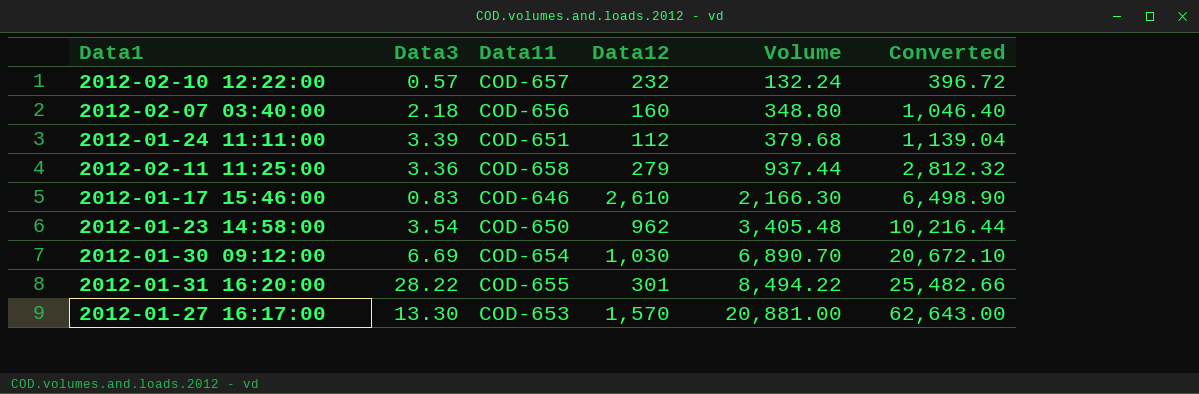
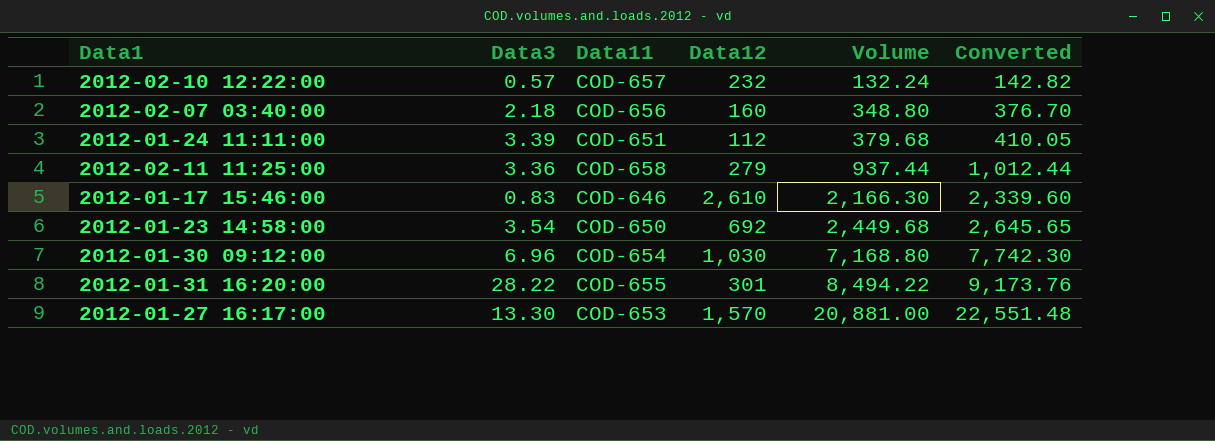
column Converted | formula: [Volume] * 3 -> [Volume] * 1.08
2012-01-23 14:58:00 | Data12: 962 -> 692
2012-01-23 14:58:00 | Volume: 3,405.48 -> 2,449.68
2012-01-30 09:12:00 | Data3: 6.69 -> 6.96
2012-01-30 09:12:00 | Volume: 6,890.70 -> 7,168.80

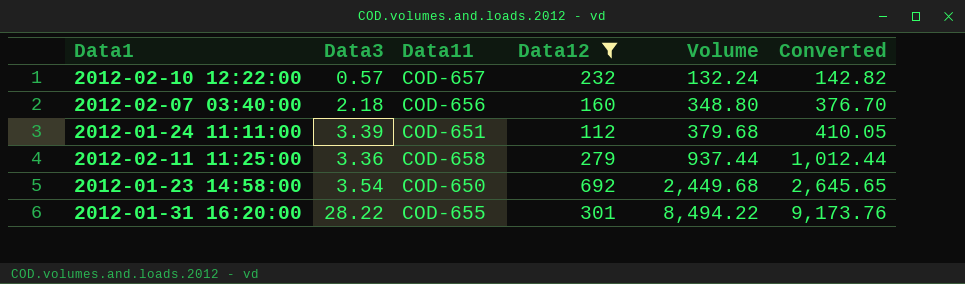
filter: none -> Data12 <= 692

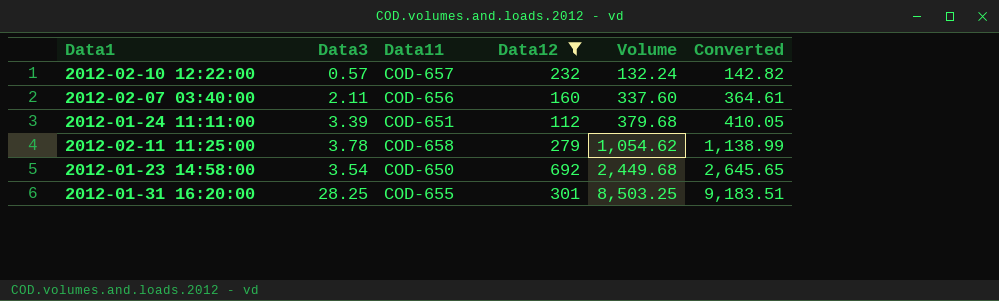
2012-02-07 03:40:00 | Data3: 2.18 -> 2.11
2012-02-07 03:40:00 | Volume: 348.80 -> 337.60
2012-02-07 03:40:00 | Converted: 376.70 -> 364.61
2012-02-11 11:25:00 | Data3: 3.36 -> 3.78
2012-02-11 11:25:00 | Volume: 937.44 -> 1,054.62
2012-02-11 11:25:00 | Converted: 1,012.44 -> 1,138.99
2012-01-31 16:20:00 | Data3: 28.22 -> 28.25
2012-01-31 16:20:00 | Volume: 8,494.22 -> 8,503.25
2012-01-31 16:20:00 | Converted: 9,173.76 -> 9,183.51

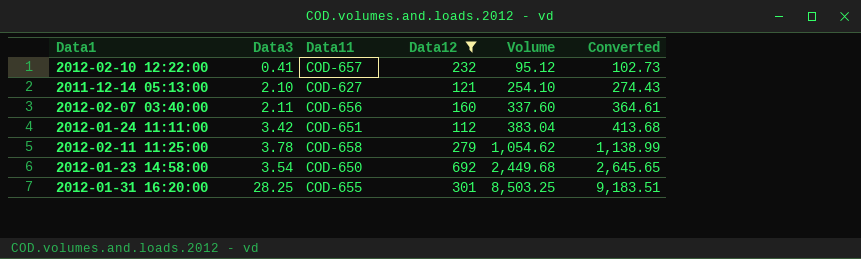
2012-02-10 12:22:00 | Data3: 0.57 -> 0.41
2012-02-10 12:22:00 | Volume: 132.24 -> 95.12
2012-02-10 12:22:00 | Converted: 142.82 -> 102.73
row 2011-12-14 05:13:00: none -> 2.10 | COD-627 | 121 | 254.10 | 274.43
2012-01-24 11:11:00 | Data3: 3.39 -> 3.42
2012-01-24 11:11:00 | Volume: 379.68 -> 383.04
2012-01-24 11:11:00 | Converted: 410.05 -> 413.68

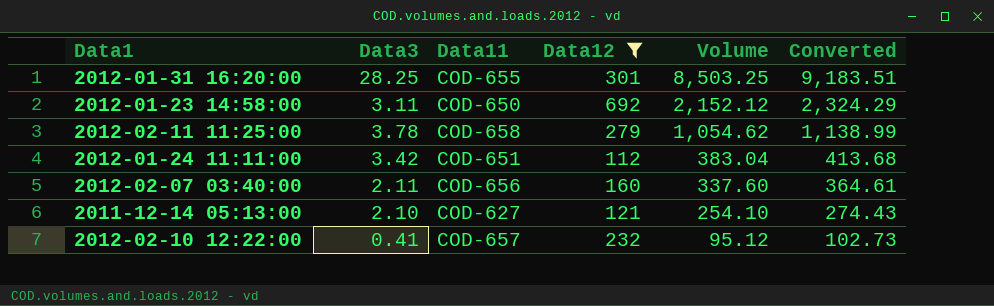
row order: Volume ascending -> Volume descending
2012-01-23 14:58:00 | Data3: 3.54 -> 3.11
2012-01-23 14:58:00 | Volume: 2,449.68 -> 2,152.12
2012-01-23 14:58:00 | Converted: 2,645.65 -> 2,324.29

